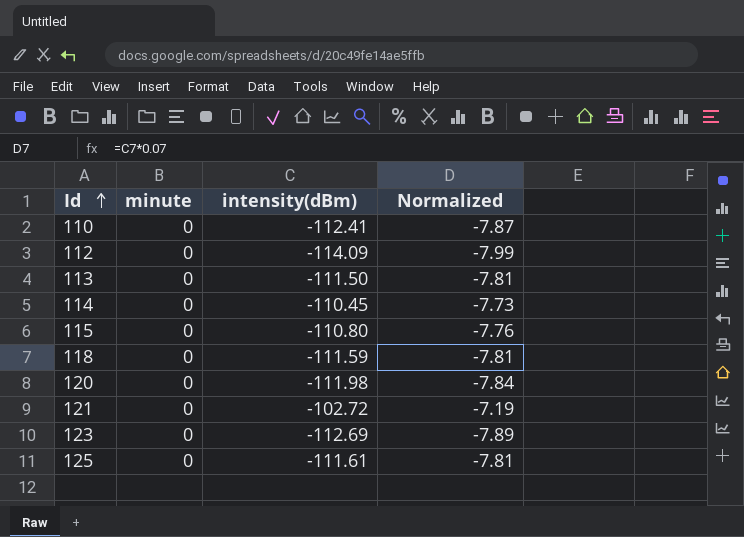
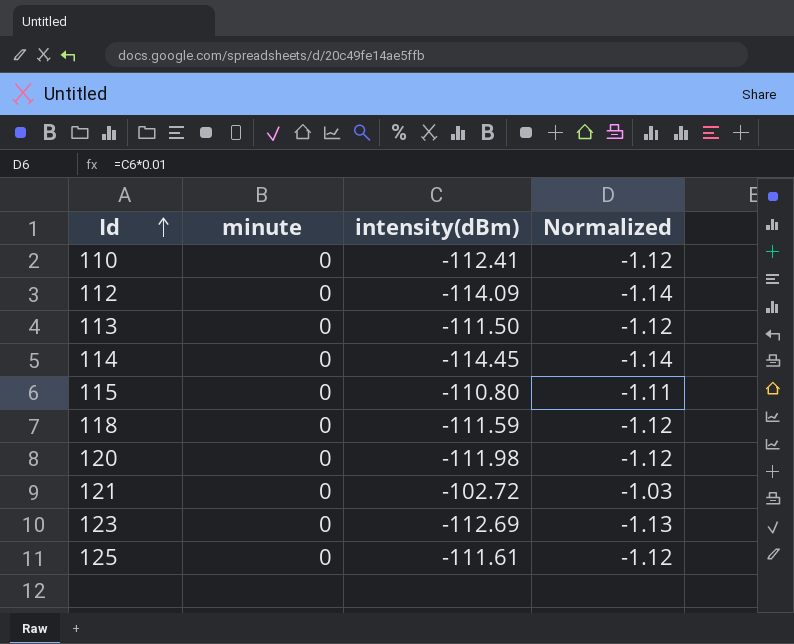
column Normalized | formula: [intensity(dBm)] * 0.07 -> [intensity(dBm)] * 0.01
114 | intensity(dBm): -110.45 -> -114.45

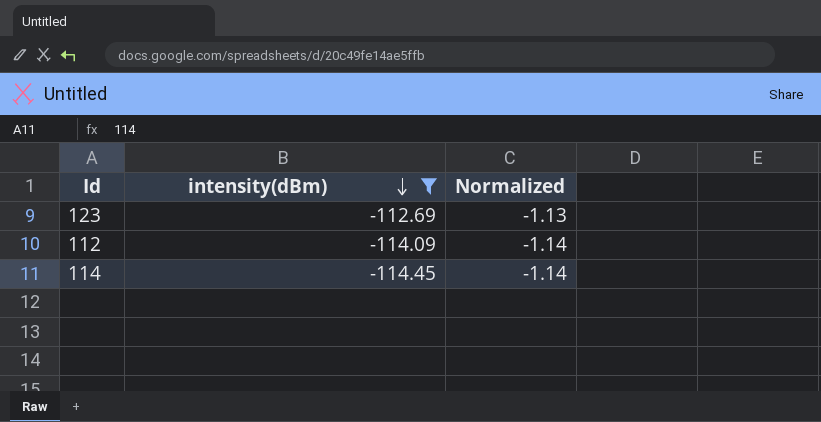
filter: none -> intensity(dBm) <= -112.69
row order: Id ascending -> intensity(dBm) descending
column minute | position: 2 -> none

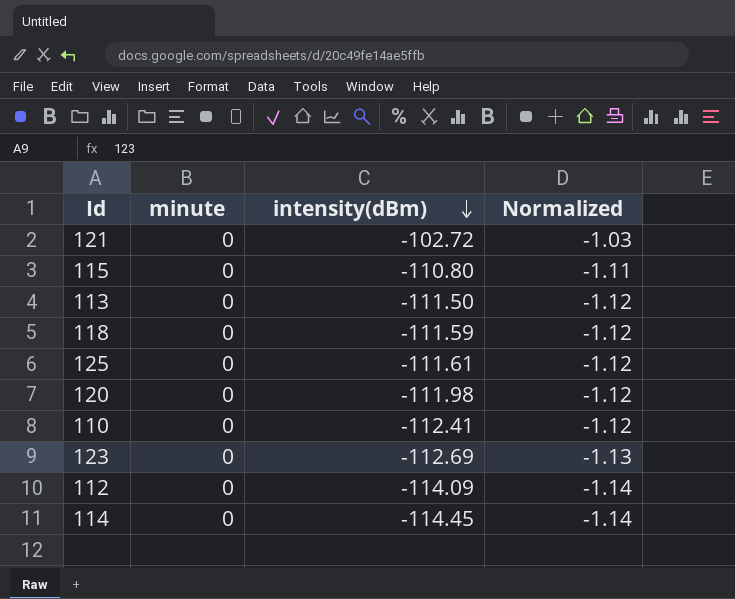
filter: intensity(dBm) <= -112.69 -> none
column minute | position: none -> 2

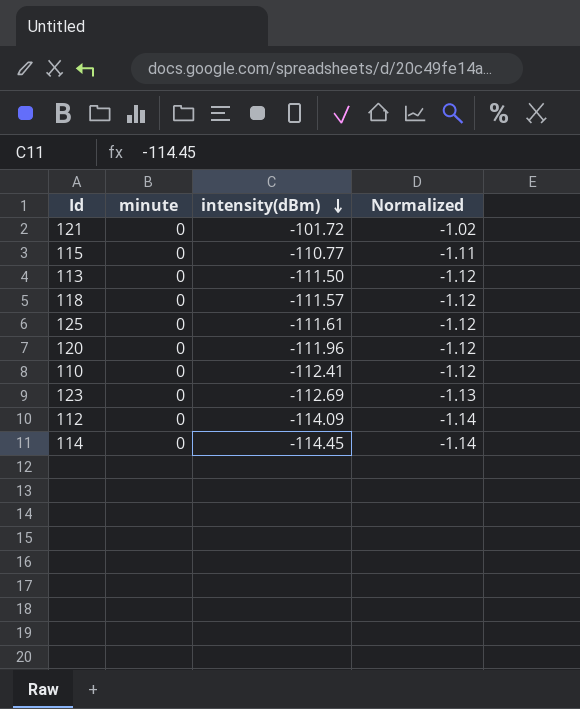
121 | intensity(dBm): -102.72 -> -101.72
121 | Normalized: -1.03 -> -1.02
115 | intensity(dBm): -110.80 -> -110.77
118 | intensity(dBm): -111.59 -> -111.57
120 | intensity(dBm): -111.98 -> -111.96

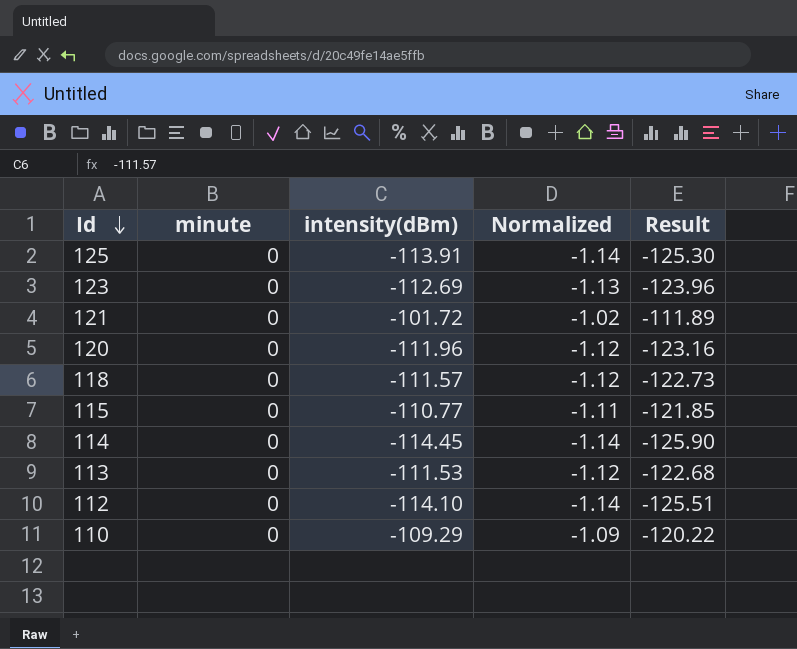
row order: intensity(dBm) descending -> Id descending
column Result | formula: none -> [intensity(dBm)] * 1.1
125 | intensity(dBm): -111.61 -> -113.91
125 | Normalized: -1.12 -> -1.14
113 | intensity(dBm): -111.50 -> -111.53
112 | intensity(dBm): -114.09 -> -114.10
110 | intensity(dBm): -112.41 -> -109.29
110 | Normalized: -1.12 -> -1.09

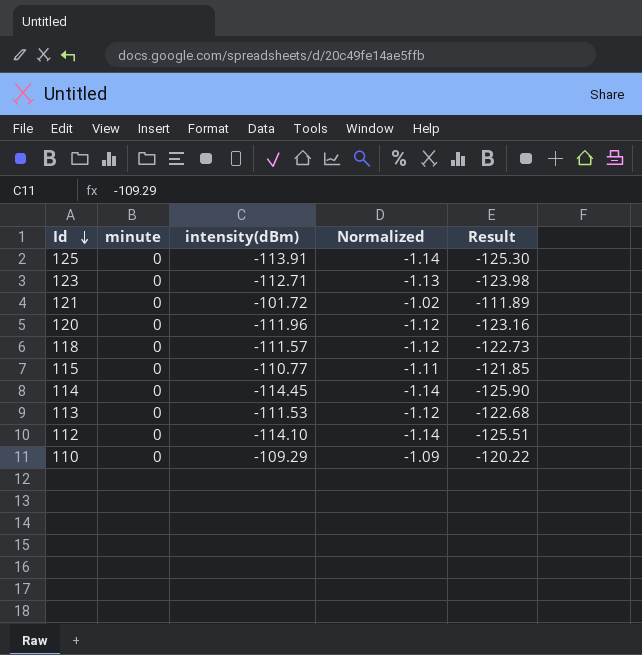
123 | intensity(dBm): -112.69 -> -112.71
123 | Result: -123.96 -> -123.98

